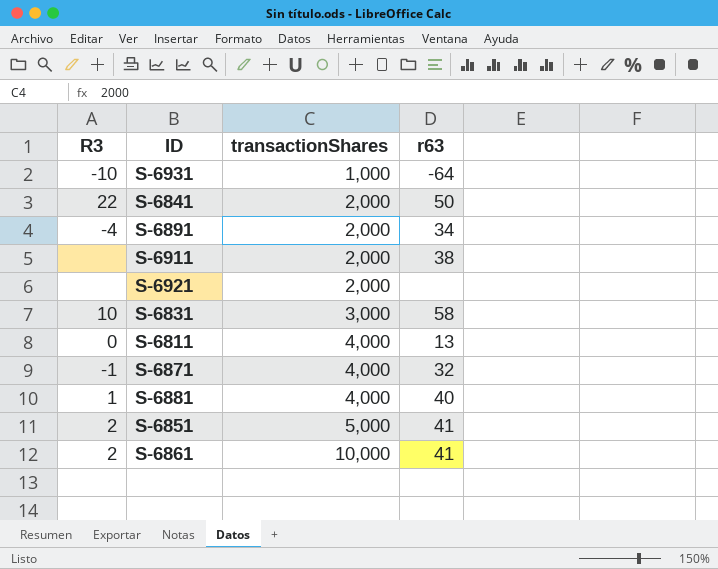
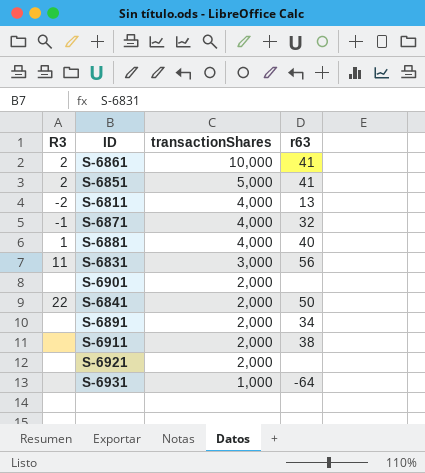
row order: transactionShares ascending -> transactionShares descending
S-6811 | R3: 0 -> -2
S-6831 | R3: 10 -> 11
S-6831 | r63: 58 -> 56
row S-6901: none -> none | 2,000 | none
S-6891 | R3: -4 -> none
S-6931 | R3: -10 -> none

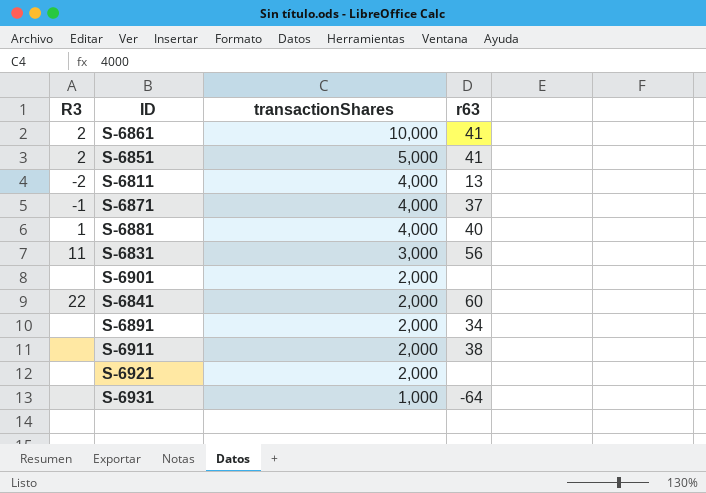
S-6871 | r63: 32 -> 37
S-6841 | r63: 50 -> 60

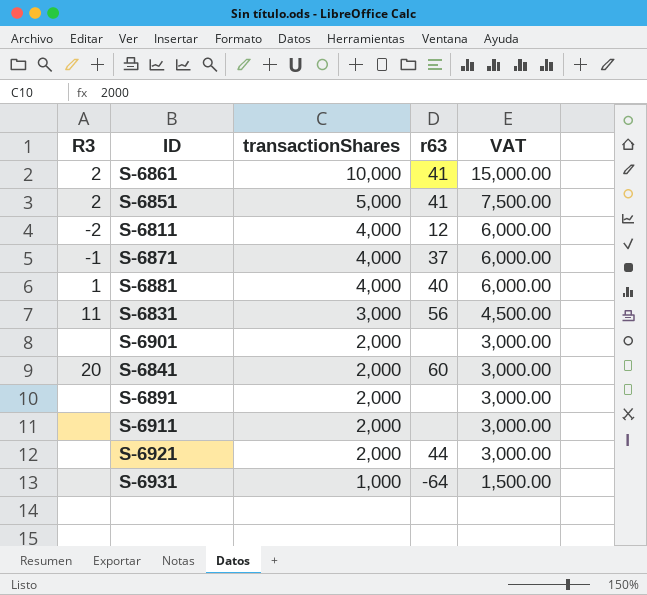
column VAT | formula: none -> [transactionShares] * 1.5
S-6811 | r63: 13 -> 12
S-6841 | R3: 22 -> 20
S-6891 | r63: 34 -> none
S-6911 | r63: 38 -> none
S-6921 | r63: none -> 44

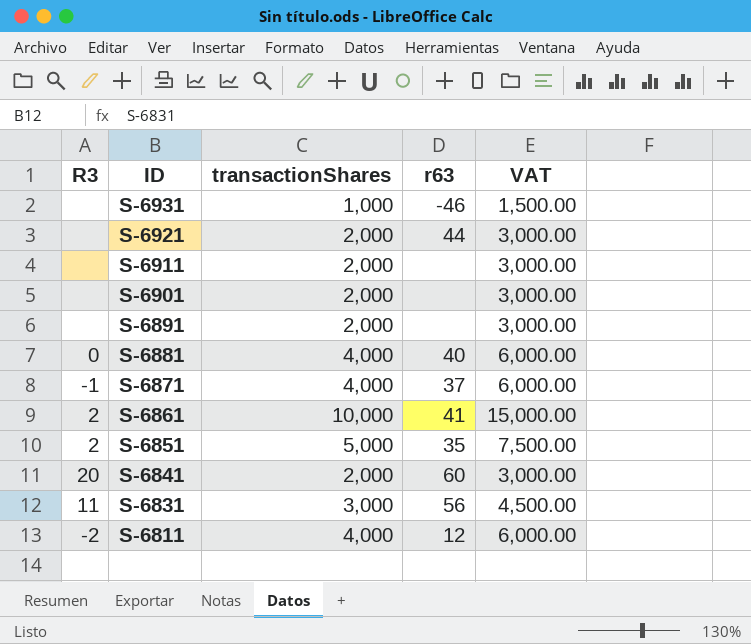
row order: transactionShares descending -> ID descending
S-6931 | r63: -64 -> -46
S-6881 | R3: 1 -> 0
S-6851 | r63: 41 -> 35

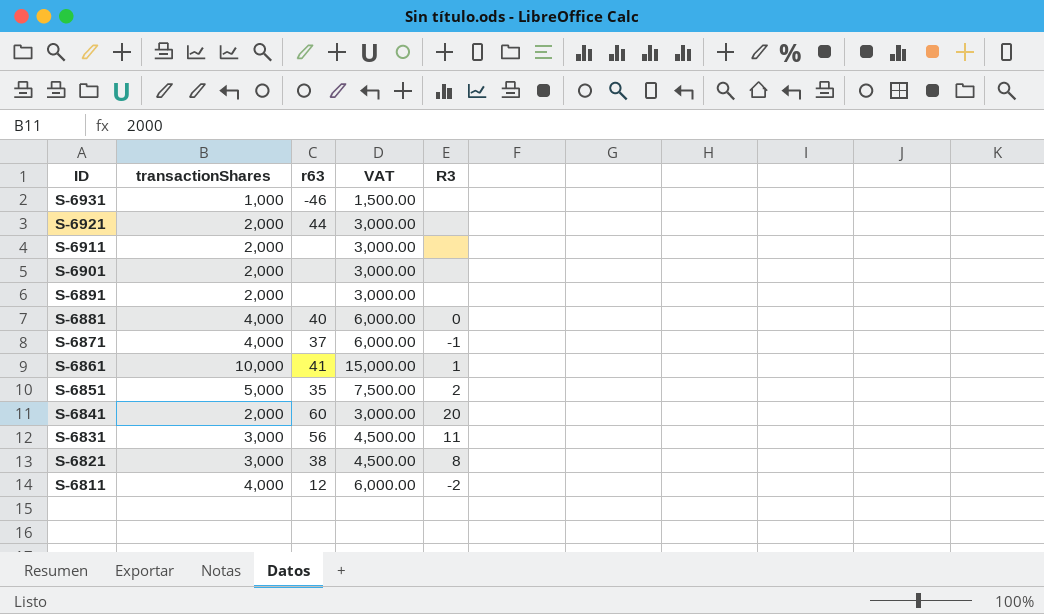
column R3 | position: 1 -> 5
S-6861 | R3: 2 -> 1
row S-6821: none -> 3,000 | 38 | 4,500.00 | 8

